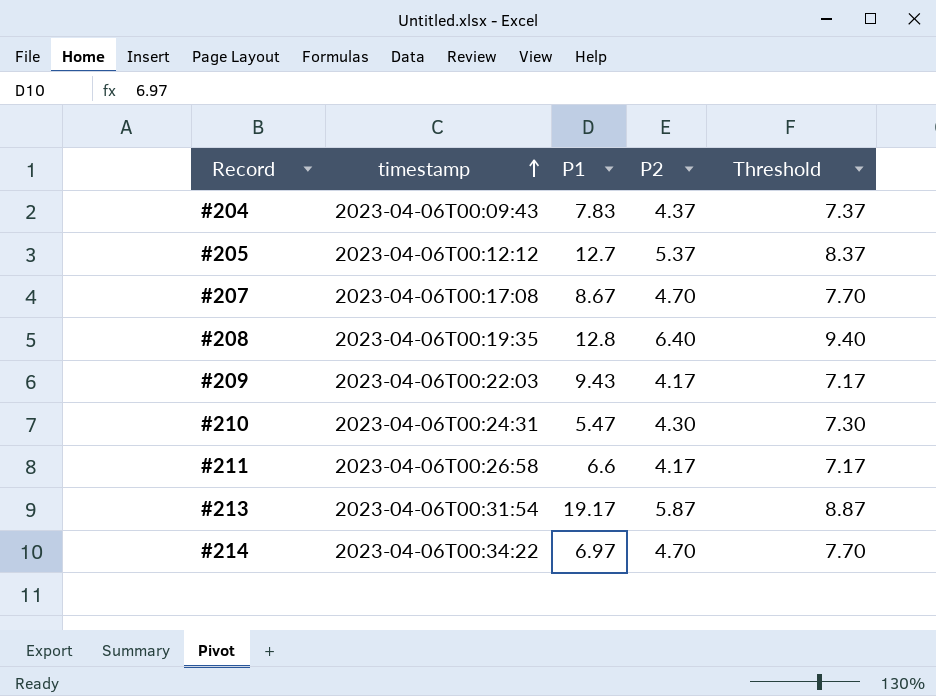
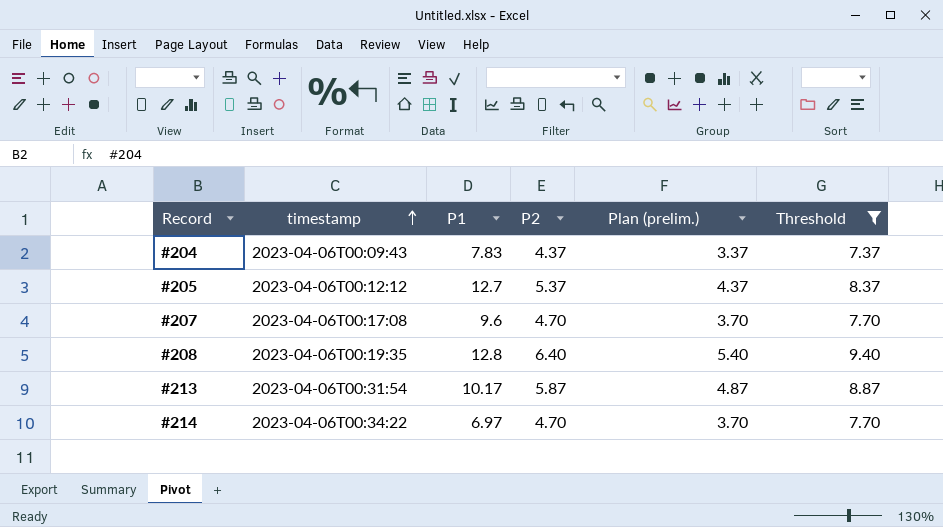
filter: none -> Threshold >= 7.37
column Plan (prelim.) | formula: none -> [P2] - 1
#207 | P1: 8.67 -> 9.6
#213 | P1: 19.17 -> 10.17

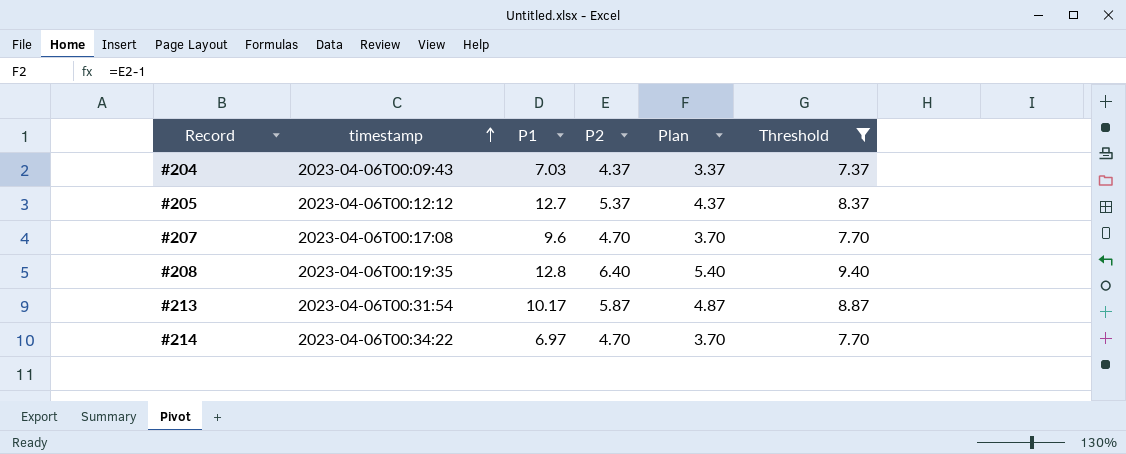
column name: Plan (prelim.) -> Plan
#204 | P1: 7.83 -> 7.03

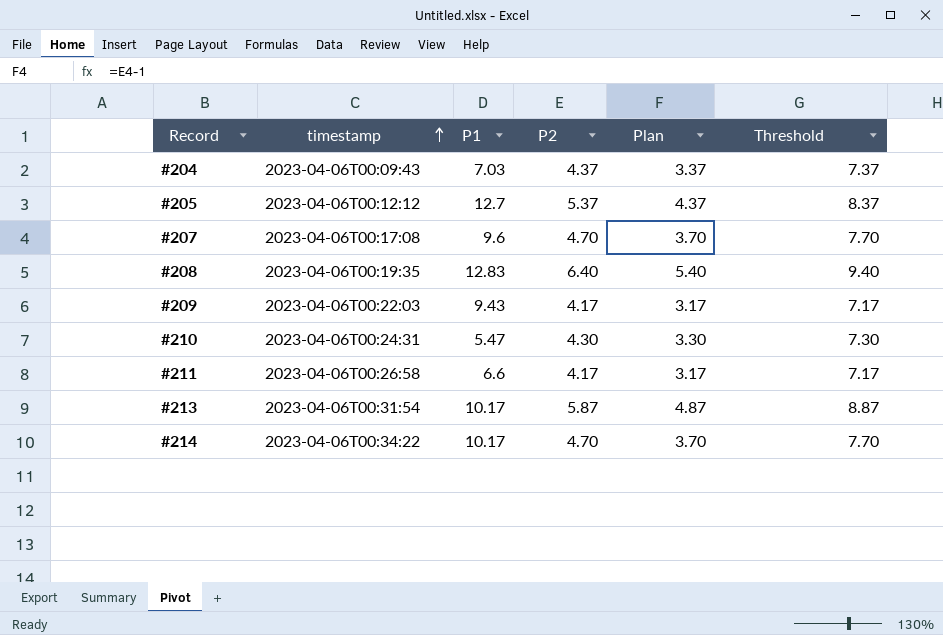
filter: Threshold >= 7.37 -> none
#208 | P1: 12.8 -> 12.83
#214 | P1: 6.97 -> 10.17

